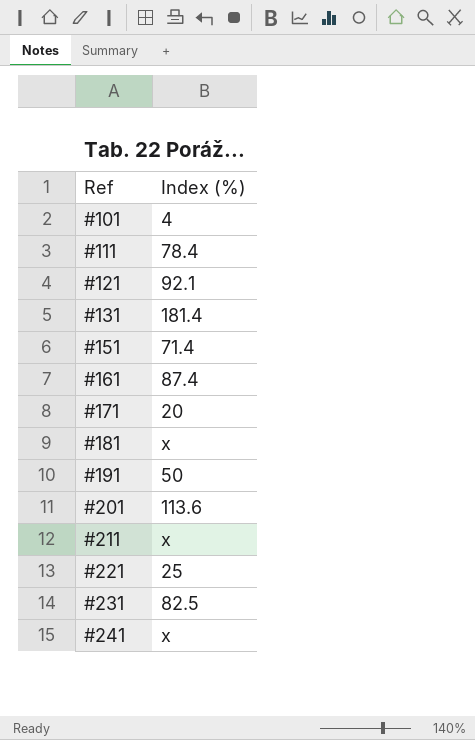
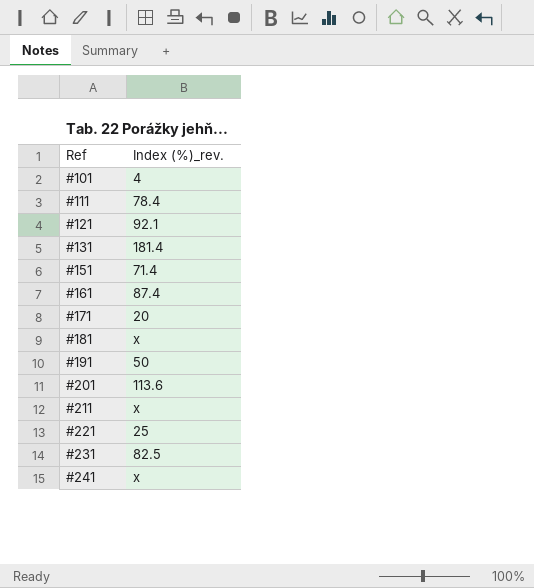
column name: Index (%) -> Index (%)_rev.

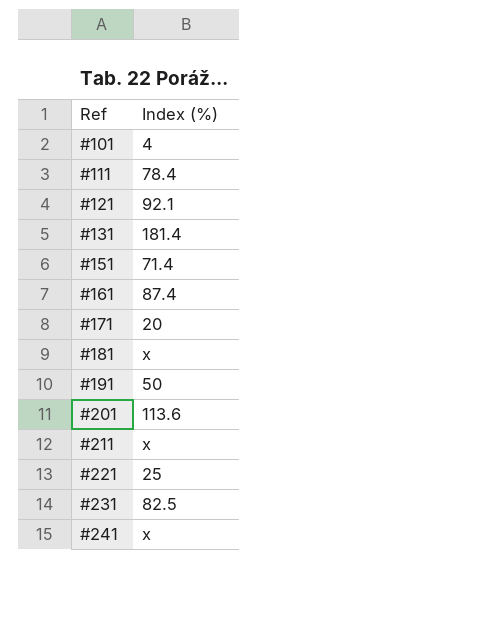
column name: Index (%)_rev. -> Index (%)

